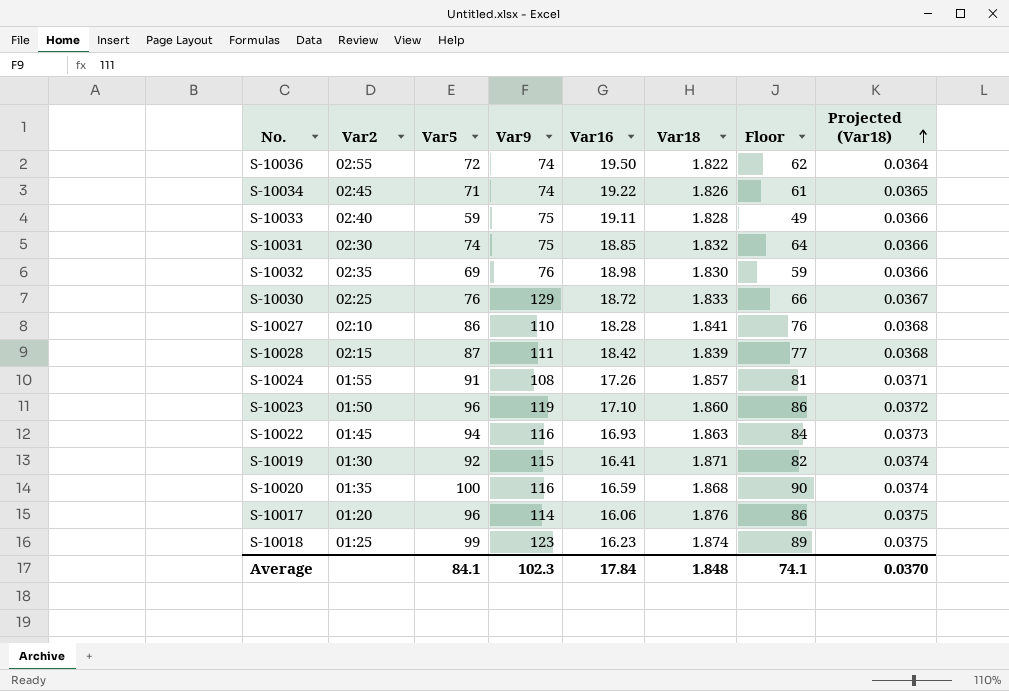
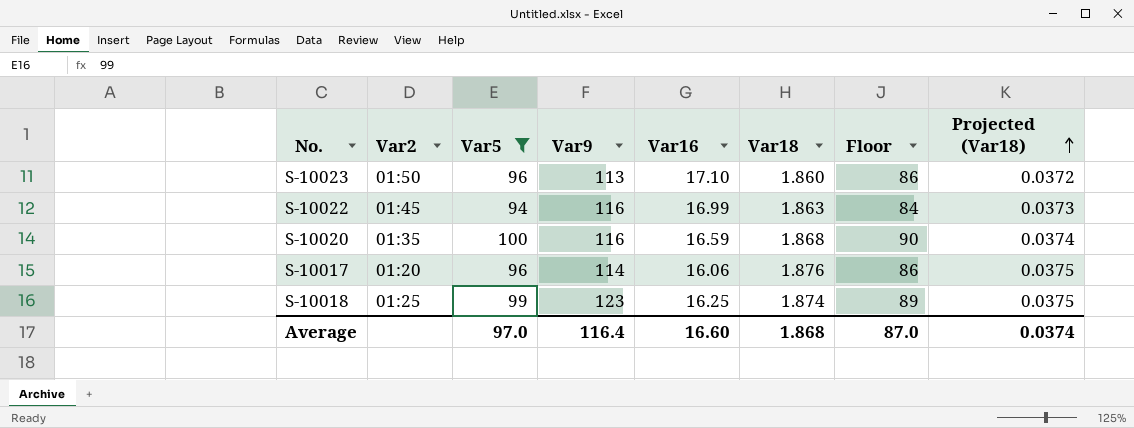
filter: none -> Var5 >= 94
S-10023 | Var9: 119 -> 113
S-10022 | Var16: 16.93 -> 16.99
S-10018 | Var16: 16.23 -> 16.25
Average | Var5: 84.1 -> 97.0
Average | Var9: 102.3 -> 116.4
Average | Var16: 17.84 -> 16.60
Average | Var18: 1.848 -> 1.868
Average | Floor: 74.1 -> 87.0
Average | Projected (Var18): 0.0370 -> 0.0374

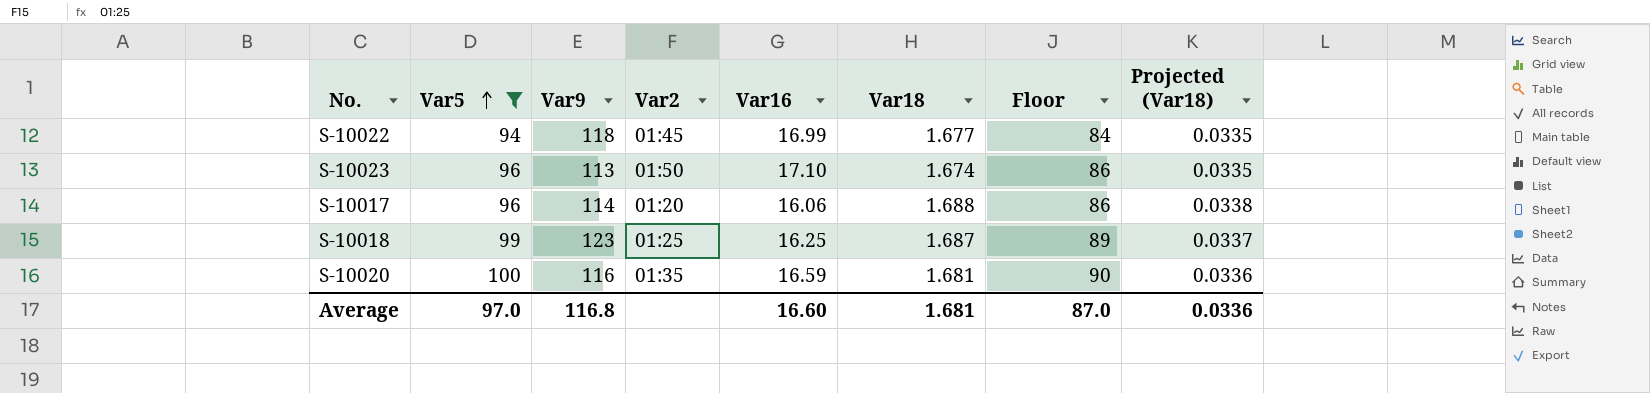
row order: Projected (Var18) ascending -> Var5 ascending
column Var2 | position: 2 -> 4
S-10022 | Var9: 116 -> 118
S-10022 | Var18: 1.863 -> 1.677
S-10022 | Projected (Var18): 0.0373 -> 0.0335
S-10023 | Var18: 1.860 -> 1.674
S-10023 | Projected (Var18): 0.0372 -> 0.0335
S-10017 | Var18: 1.876 -> 1.688
S-10017 | Projected (Var18): 0.0375 -> 0.0338
S-10018 | Var18: 1.874 -> 1.687
S-10018 | Projected (Var18): 0.0375 -> 0.0337
S-10020 | Var18: 1.868 -> 1.681
S-10020 | Projected (Var18): 0.0374 -> 0.0336
Average | Var9: 116.4 -> 116.8
Average | Var18: 1.868 -> 1.681
Average | Projected (Var18): 0.0374 -> 0.0336

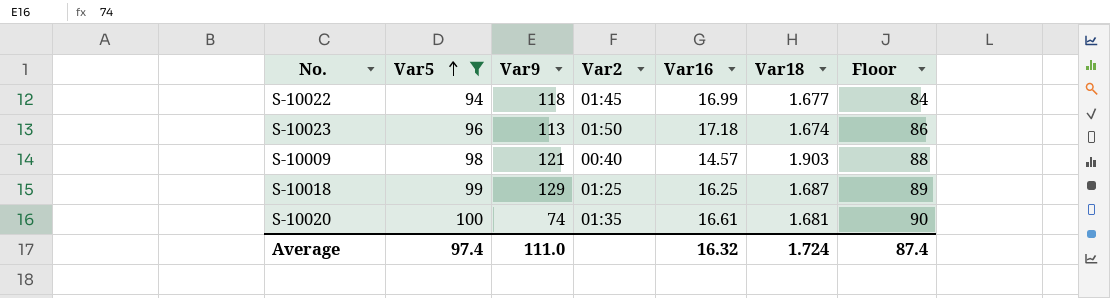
column Projected (Var18) | formula: [Var18] * 0.02 -> none
row S-10017: 96 | 114 | 01:20 | 16.06 | 1.688 | 86 | 0.0338 -> none
S-10023 | Var16: 17.10 -> 17.18
row S-10009: none -> 98 | 121 | 00:40 | 14.57 | 1.903 | 88
S-10018 | Var9: 123 -> 129
S-10020 | Var9: 116 -> 74
S-10020 | Var16: 16.59 -> 16.61
Average | Var5: 97.0 -> 97.4
Average | Var9: 116.8 -> 111.0
Average | Var16: 16.60 -> 16.32
Average | Var18: 1.681 -> 1.724
Average | Floor: 87.0 -> 87.4

